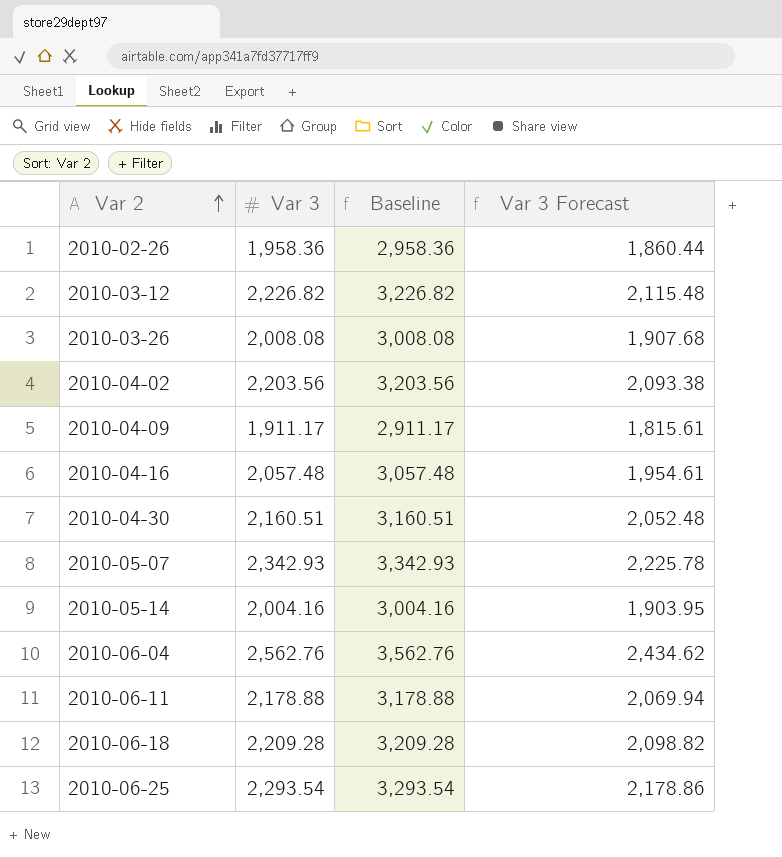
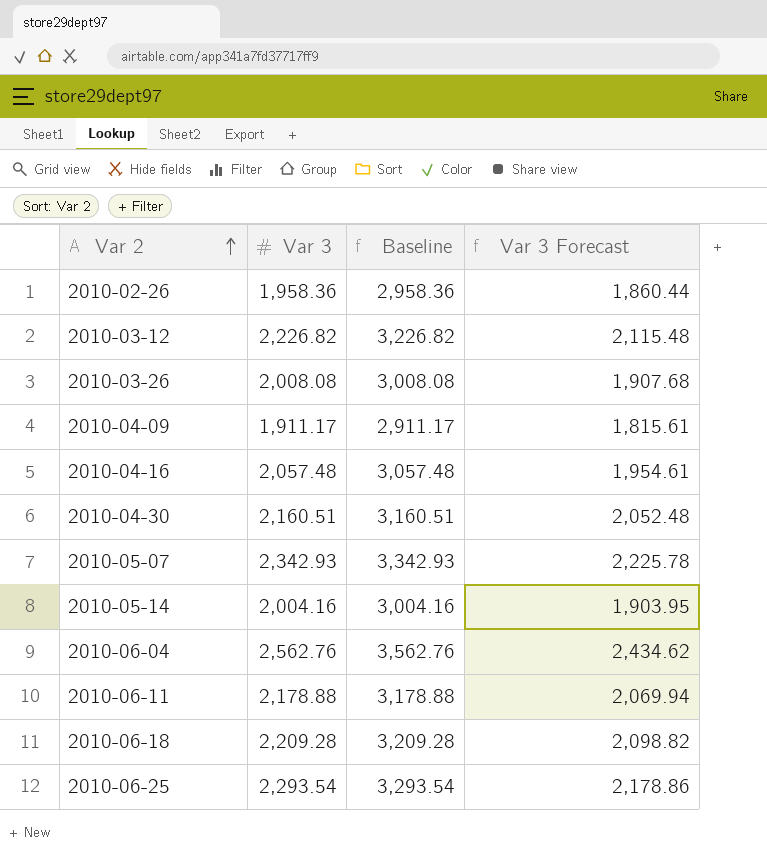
row 2010-04-02: 2,203.56 | 3,203.56 | 2,093.38 -> none

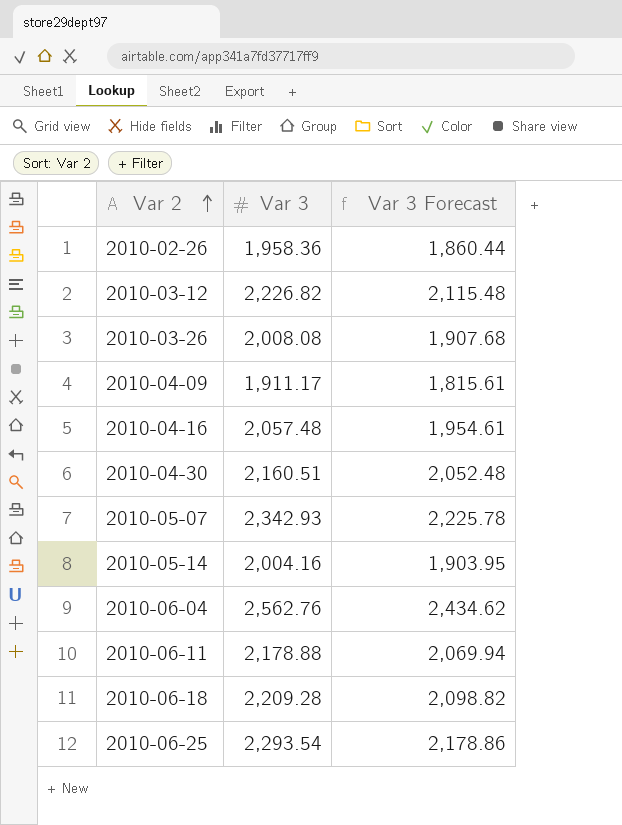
column Baseline | formula: [Var 3] + 1000 -> none

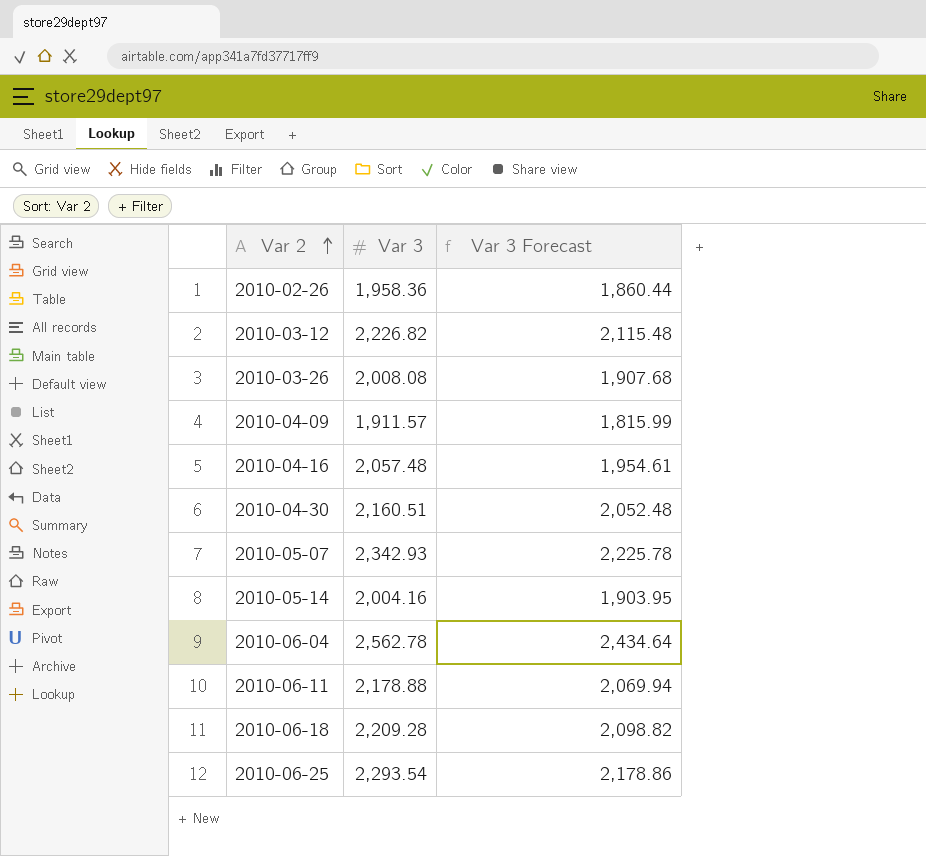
2010-04-09 | Var 3: 1,911.17 -> 1,911.57
2010-04-09 | Var 3 Forecast: 1,815.61 -> 1,815.99
2010-06-04 | Var 3: 2,562.76 -> 2,562.78
2010-06-04 | Var 3 Forecast: 2,434.62 -> 2,434.64

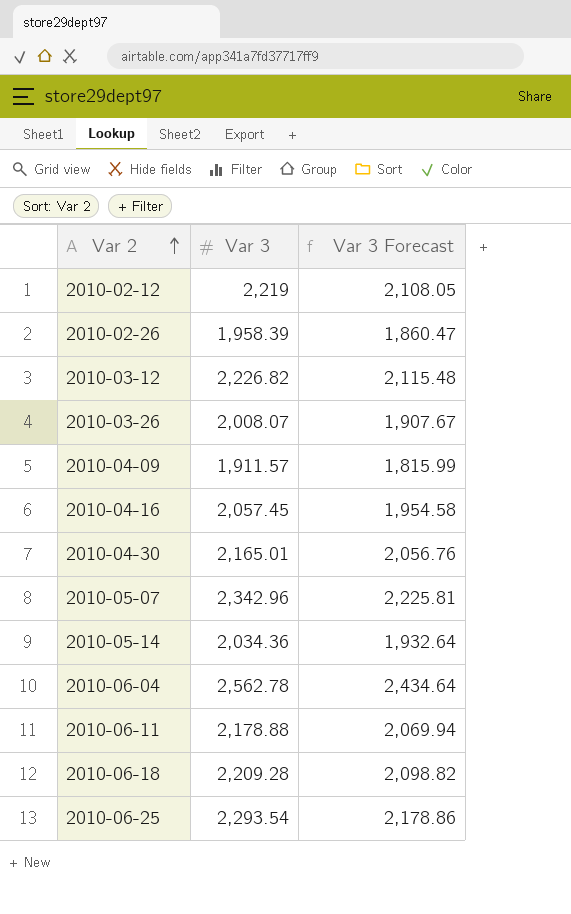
row 2010-02-12: none -> 2,219 | 2,108.05
2010-02-26 | Var 3: 1,958.36 -> 1,958.39
2010-02-26 | Var 3 Forecast: 1,860.44 -> 1,860.47
2010-03-26 | Var 3: 2,008.08 -> 2,008.07
2010-03-26 | Var 3 Forecast: 1,907.68 -> 1,907.67
2010-04-16 | Var 3: 2,057.48 -> 2,057.45
2010-04-16 | Var 3 Forecast: 1,954.61 -> 1,954.58
2010-04-30 | Var 3: 2,160.51 -> 2,165.01
2010-04-30 | Var 3 Forecast: 2,052.48 -> 2,056.76
2010-05-07 | Var 3: 2,342.93 -> 2,342.96
2010-05-07 | Var 3 Forecast: 2,225.78 -> 2,225.81
2010-05-14 | Var 3: 2,004.16 -> 2,034.36
2010-05-14 | Var 3 Forecast: 1,903.95 -> 1,932.64

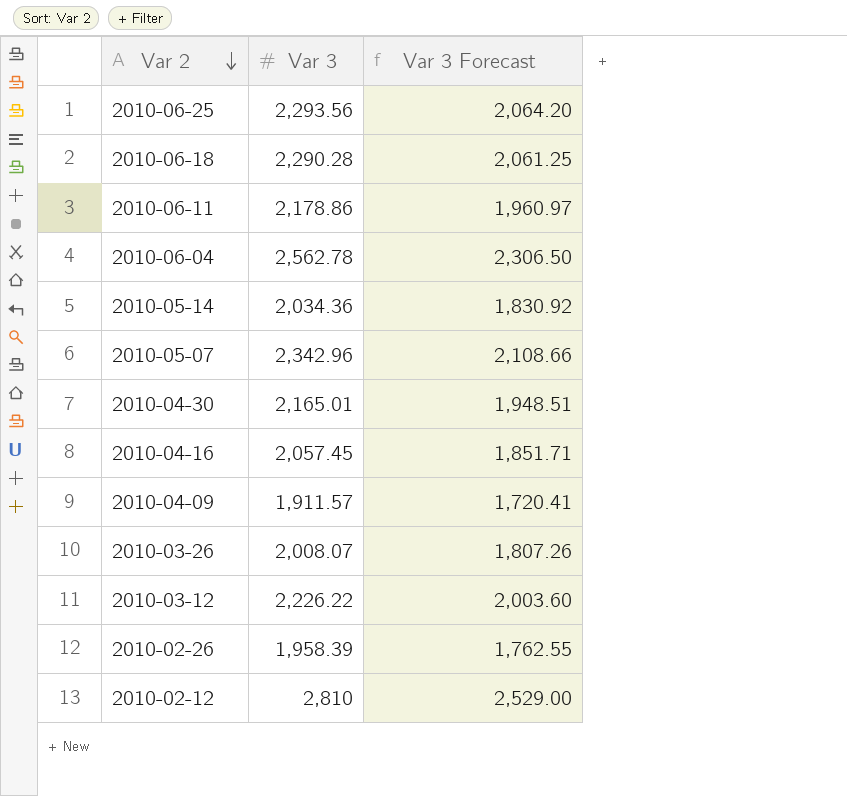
row order: Var 2 ascending -> Var 2 descending
column Var 3 Forecast | formula: [Var 3] * 0.95 -> [Var 3] * 0.9
2010-06-25 | Var 3: 2,293.54 -> 2,293.56
2010-06-18 | Var 3: 2,209.28 -> 2,290.28
2010-06-11 | Var 3: 2,178.88 -> 2,178.86
2010-03-12 | Var 3: 2,226.82 -> 2,226.22
2010-02-12 | Var 3: 2,219 -> 2,810

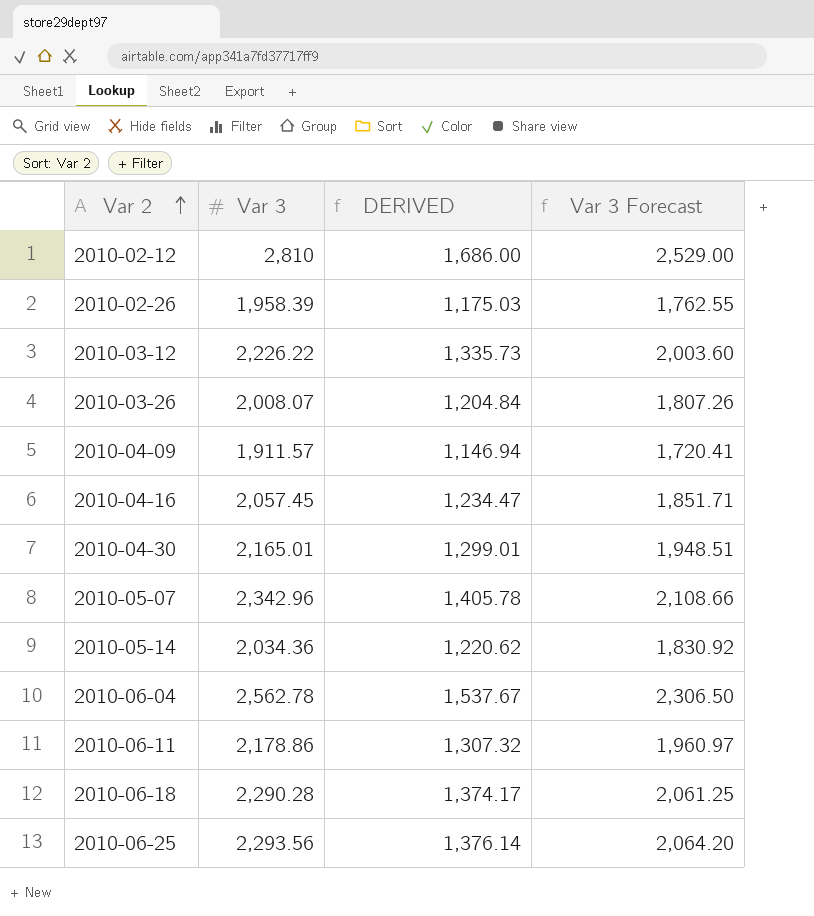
row order: Var 2 descending -> Var 2 ascending
column DERIVED | formula: none -> [Var 3] * 0.6

